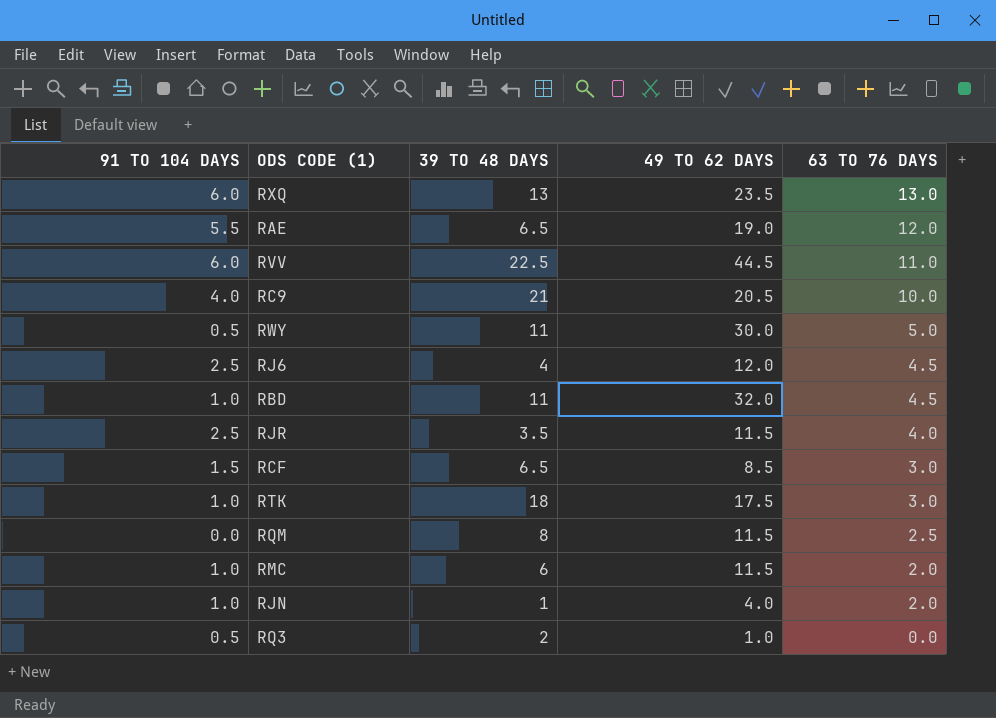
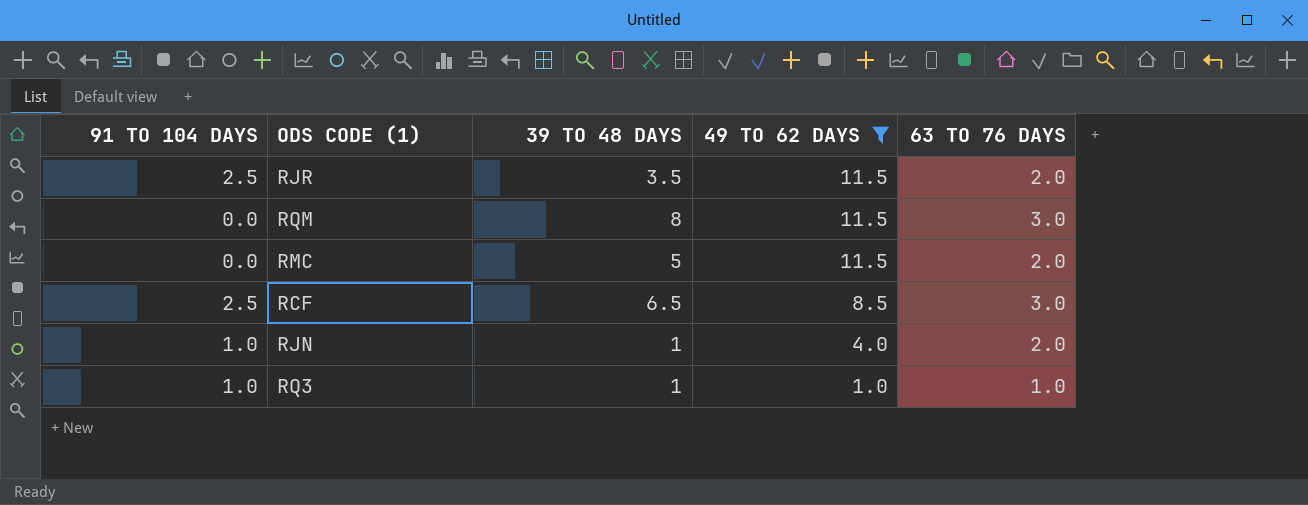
filter: none -> 49 TO 62 DAYS <= 11.5
row order: 63 TO 76 DAYS descending -> 49 TO 62 DAYS descending
RJR | 63 TO 76 DAYS: 4.0 -> 2.0
RQM | 63 TO 76 DAYS: 2.5 -> 3.0
RMC | 91 TO 104 DAYS: 1.0 -> 0.0
RMC | 39 TO 48 DAYS: 6 -> 5
RCF | 91 TO 104 DAYS: 1.5 -> 2.5
RQ3 | 91 TO 104 DAYS: 0.5 -> 1.0
RQ3 | 39 TO 48 DAYS: 2 -> 1
RQ3 | 63 TO 76 DAYS: 0.0 -> 1.0

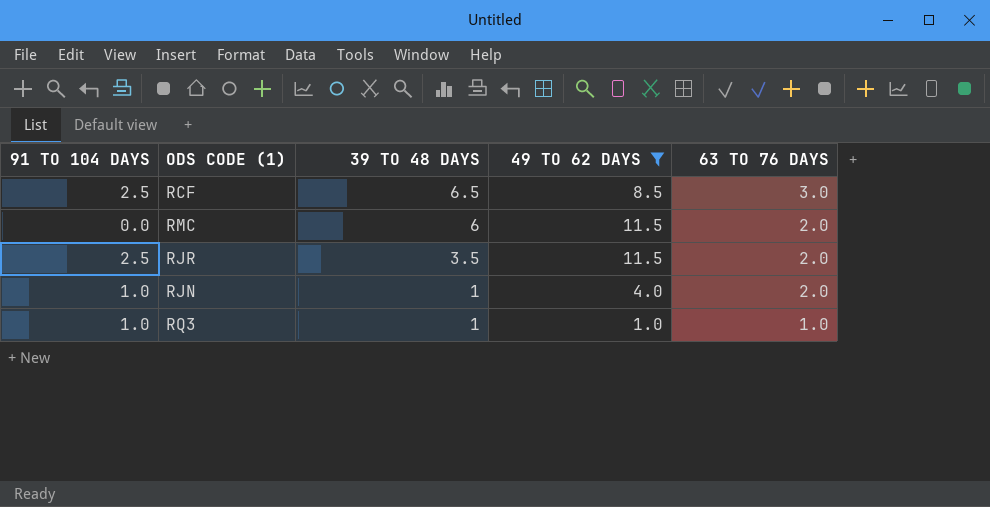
row order: 49 TO 62 DAYS descending -> 39 TO 48 DAYS descending
row RQM: 0.0 | 8 | 11.5 | 3.0 -> none
RMC | 39 TO 48 DAYS: 5 -> 6

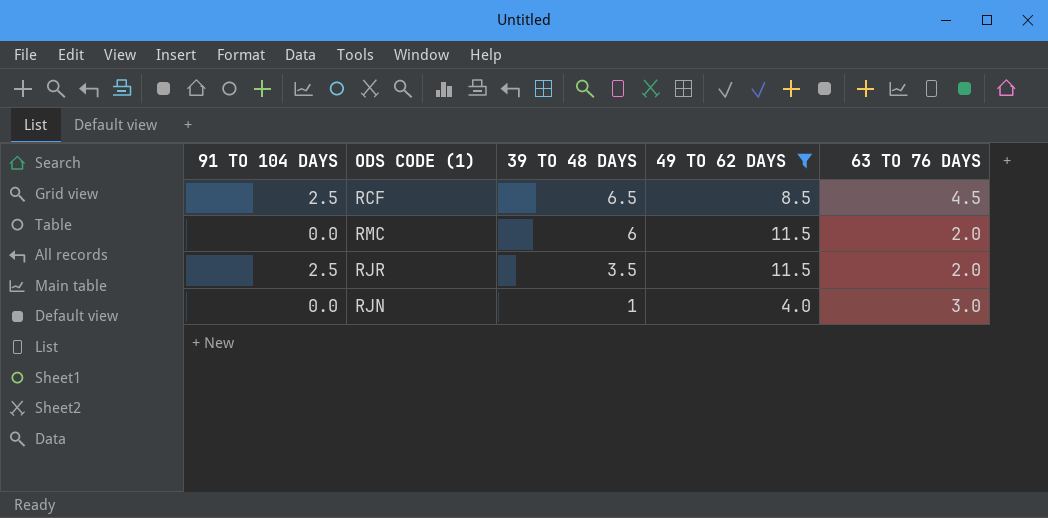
row RQ3: 1.0 | 1 | 1.0 | 1.0 -> none
RCF | 63 TO 76 DAYS: 3.0 -> 4.5
RJN | 91 TO 104 DAYS: 1.0 -> 0.0
RJN | 63 TO 76 DAYS: 2.0 -> 3.0

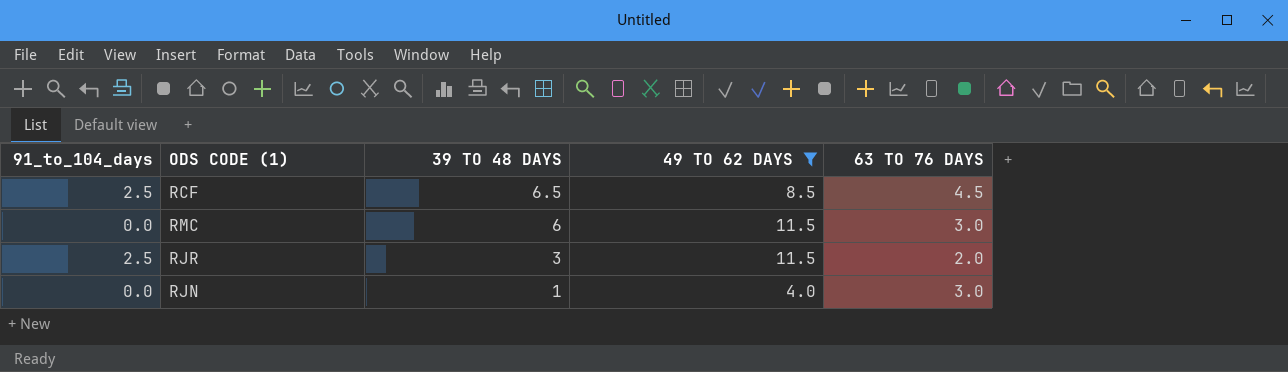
column name: 91 TO 104 DAYS -> 91_to_104_days
RMC | 63 TO 76 DAYS: 2.0 -> 3.0
RJR | 39 TO 48 DAYS: 3.5 -> 3

